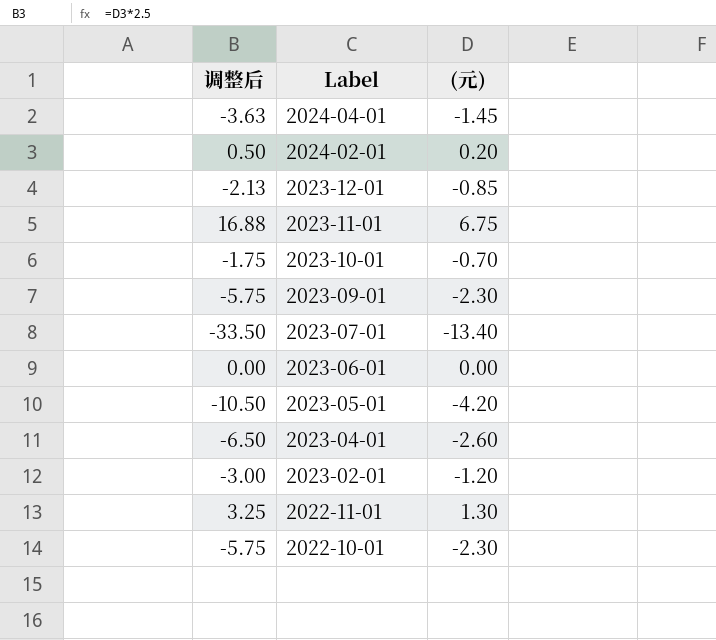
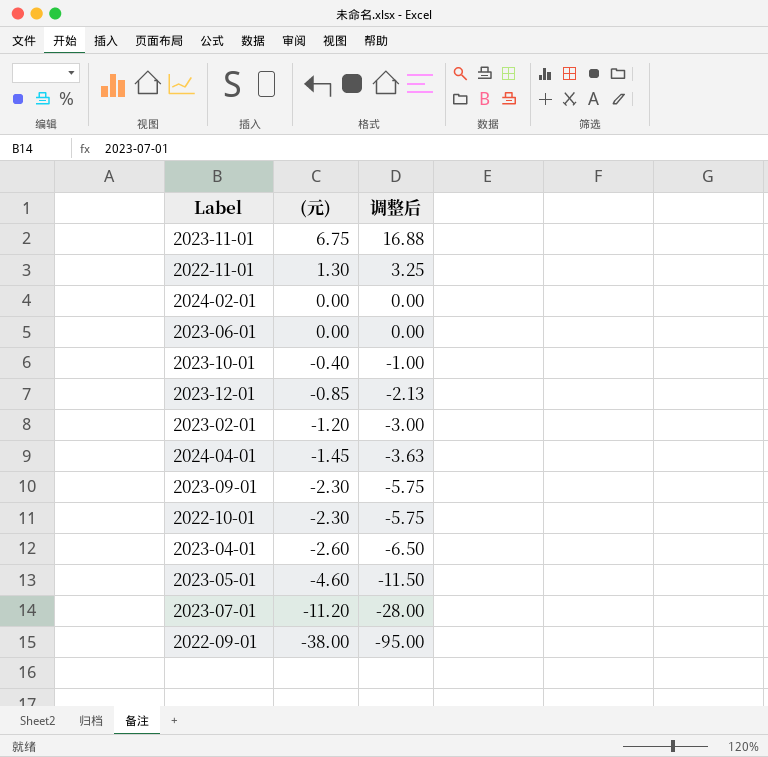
row order: Label descending -> (元) descending
column 调整后 | position: 1 -> 3
2024-02-01 | (元): 0.20 -> 0.00
2024-02-01 | 调整后: 0.50 -> 0.00
2023-10-01 | (元): -0.70 -> -0.40
2023-10-01 | 调整后: -1.75 -> -1.00
2023-05-01 | (元): -4.20 -> -4.60
2023-05-01 | 调整后: -10.50 -> -11.50
2023-07-01 | (元): -13.40 -> -11.20
2023-07-01 | 调整后: -33.50 -> -28.00
row 2022-09-01: none -> -38.00 | -95.00

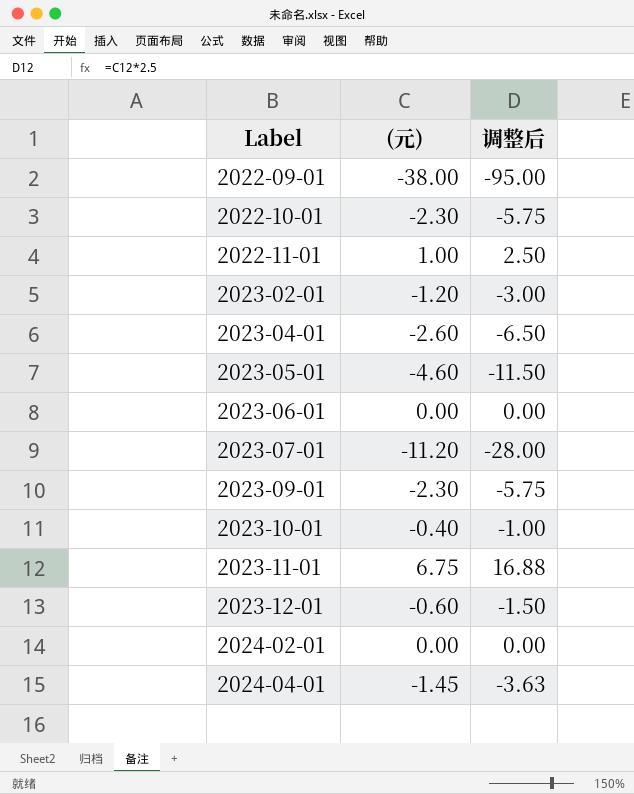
row order: (元) descending -> Label ascending
2022-11-01 | (元): 1.30 -> 1.00
2022-11-01 | 调整后: 3.25 -> 2.50
2023-12-01 | (元): -0.85 -> -0.60
2023-12-01 | 调整后: -2.13 -> -1.50

